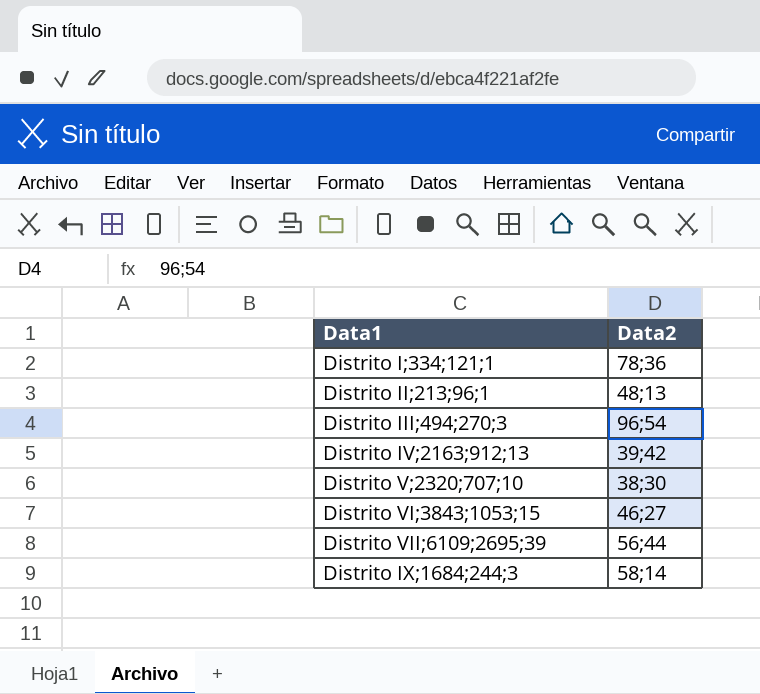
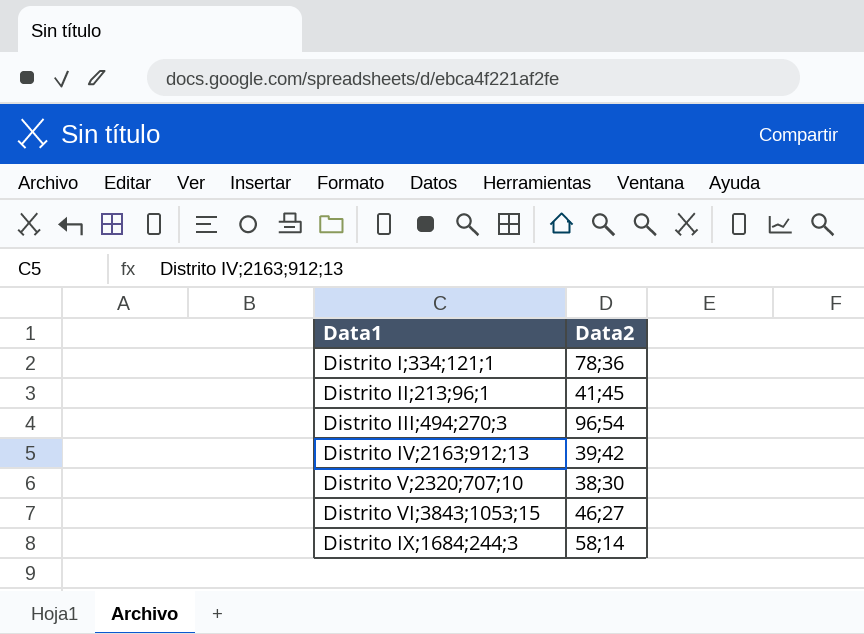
row Distrito VII;6109;2695;39: 56;44 -> none
Distrito II;213;96;1 | Data2: 48;13 -> 41;45

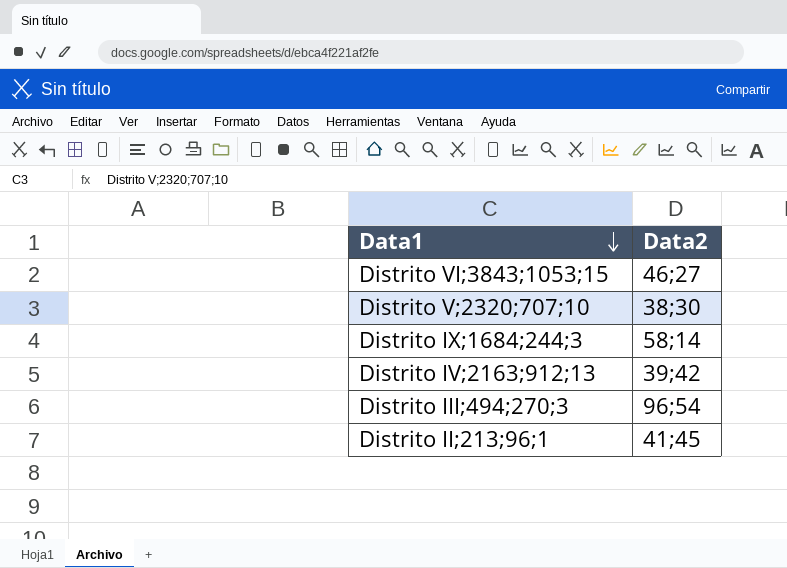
row order: none -> Data1 descending
row Distrito I;334;121;1: 78;36 -> none

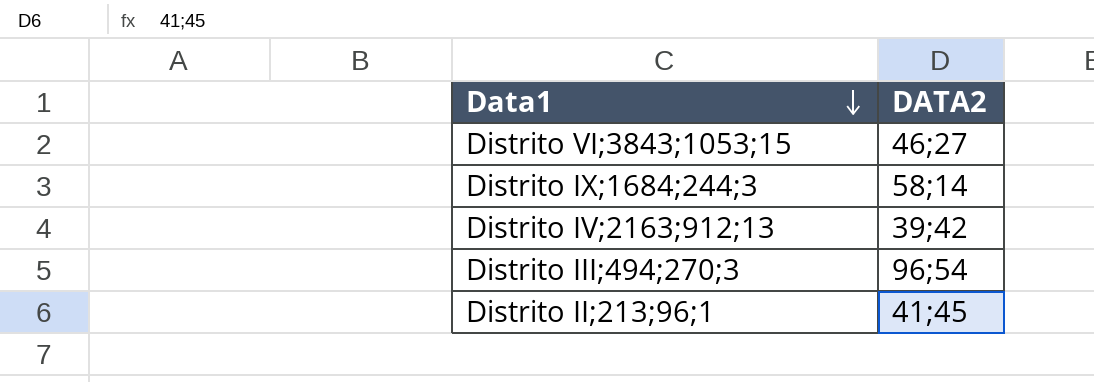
column name: Data2 -> DATA2
row Distrito V;2320;707;10: 38;30 -> none

